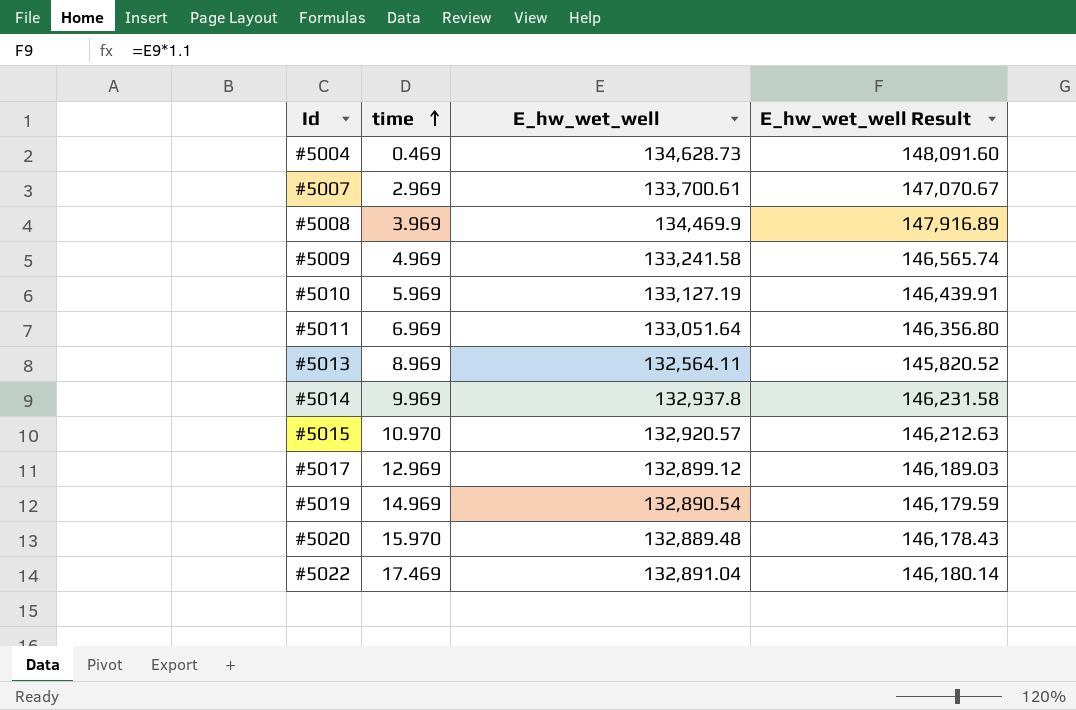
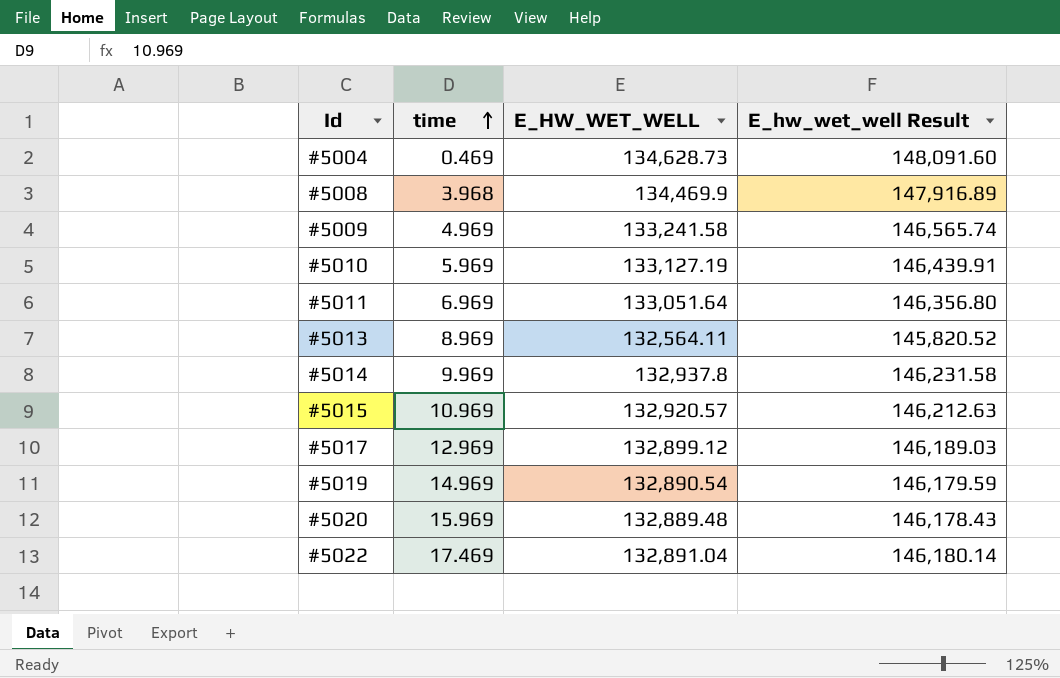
column name: E_hw_wet_well -> E_HW_WET_WELL
row #5007: 2.969 | 133,700.61 | 147,070.67 -> none
#5008 | time: 3.969 -> 3.968
#5015 | time: 10.970 -> 10.969
#5020 | time: 15.970 -> 15.969

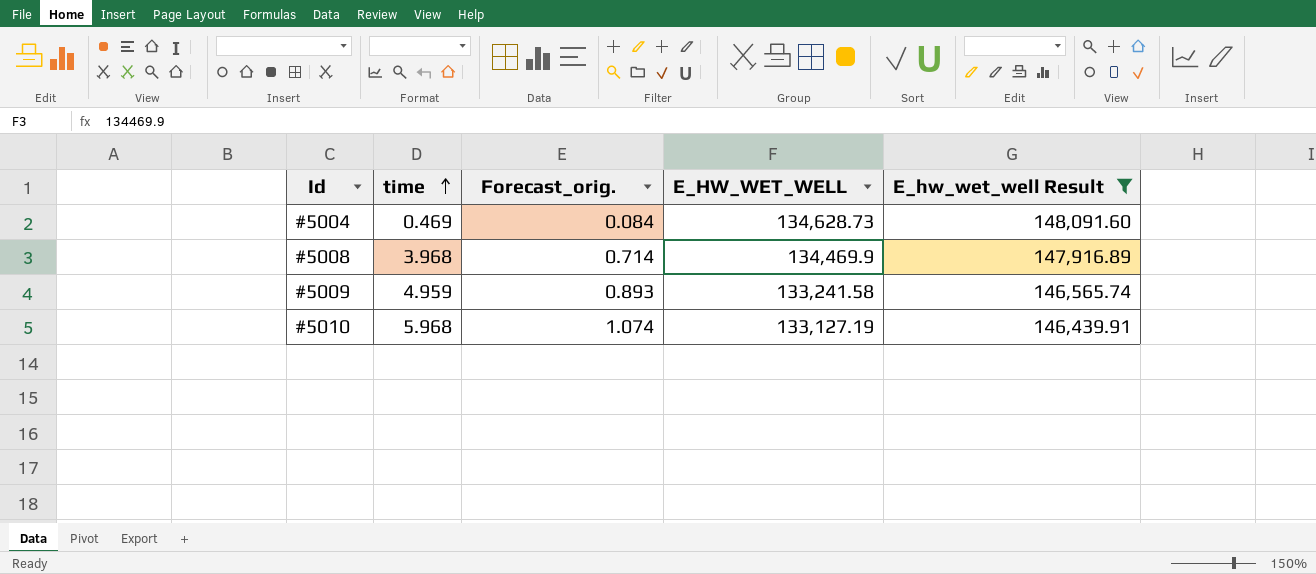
filter: none -> E_hw_wet_well Result >= 146,439.91
column Forecast_orig. | formula: none -> [time] * 0.18
#5009 | time: 4.969 -> 4.959
#5010 | time: 5.969 -> 5.968

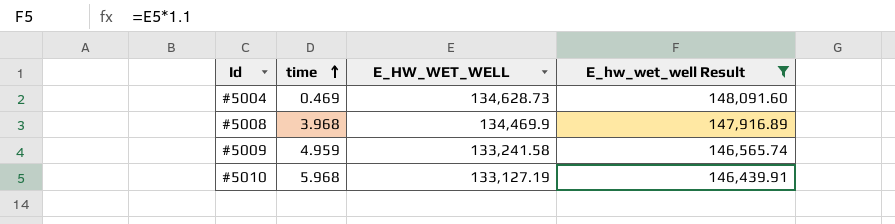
column Forecast_orig. | formula: [time] * 0.18 -> none

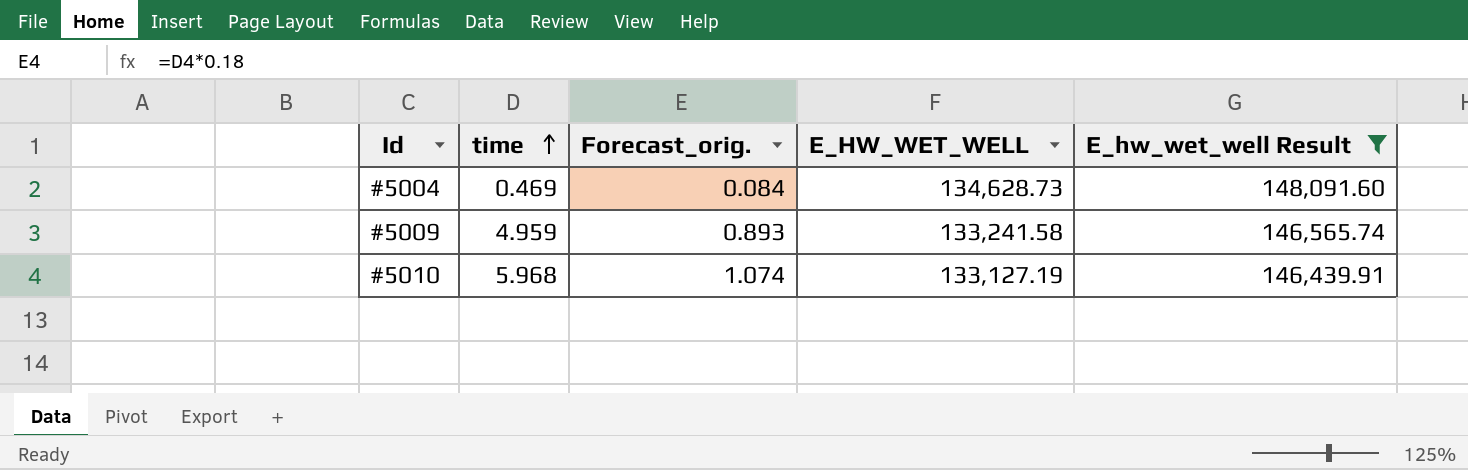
column Forecast_orig. | formula: none -> [time] * 0.18
row #5008: 3.968 | 134,469.9 | 147,916.89 -> none

